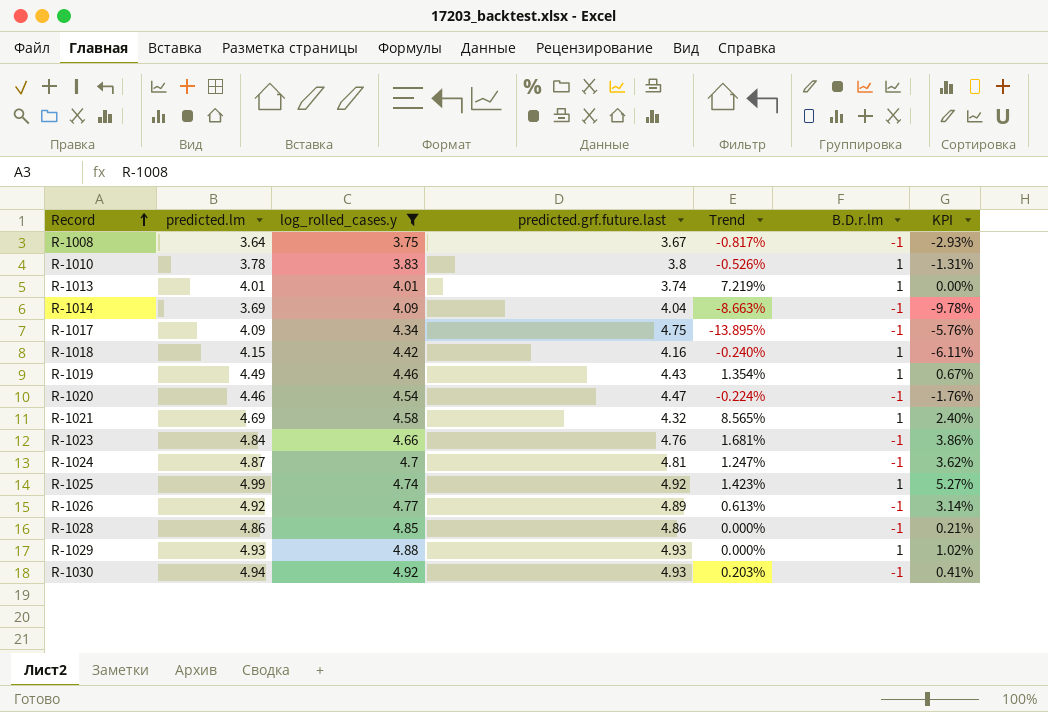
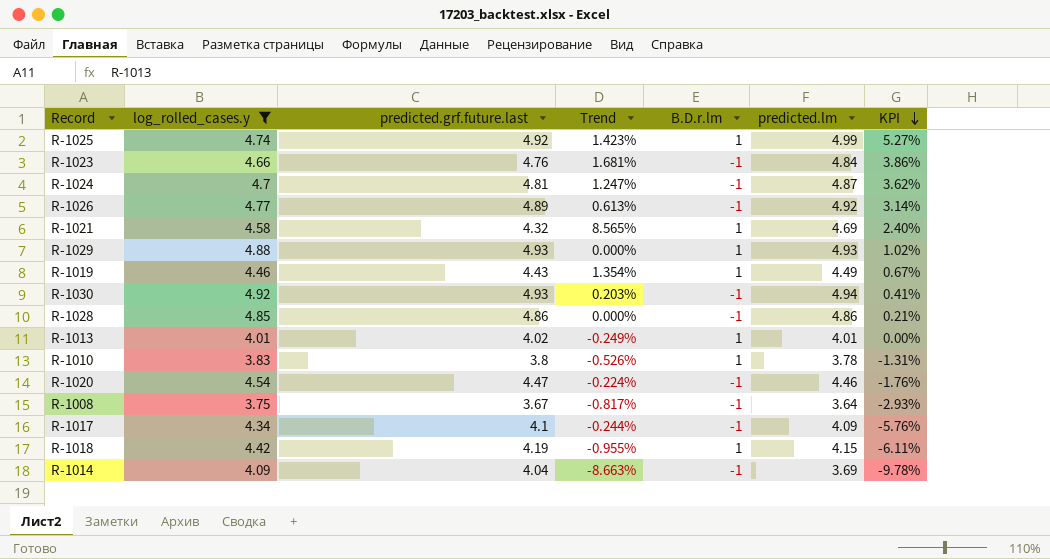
row order: Record ascending -> KPI descending
column predicted.lm | position: 2 -> 6
R-1013 | predicted.grf.future.last: 3.74 -> 4.02
R-1013 | Trend: 7.219% -> -0.249%
R-1017 | predicted.grf.future.last: 4.75 -> 4.1
R-1017 | Trend: -13.895% -> -0.244%
R-1018 | predicted.grf.future.last: 4.16 -> 4.19
R-1018 | Trend: -0.240% -> -0.955%

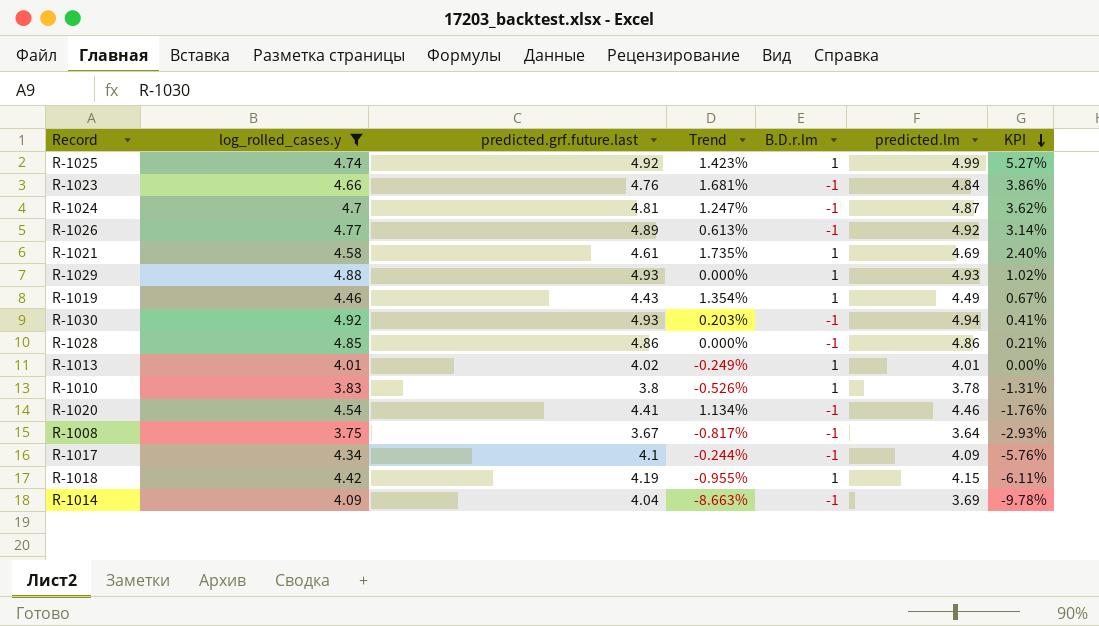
R-1021 | predicted.grf.future.last: 4.32 -> 4.61
R-1021 | Trend: 8.565% -> 1.735%
R-1020 | predicted.grf.future.last: 4.47 -> 4.41
R-1020 | Trend: -0.224% -> 1.134%

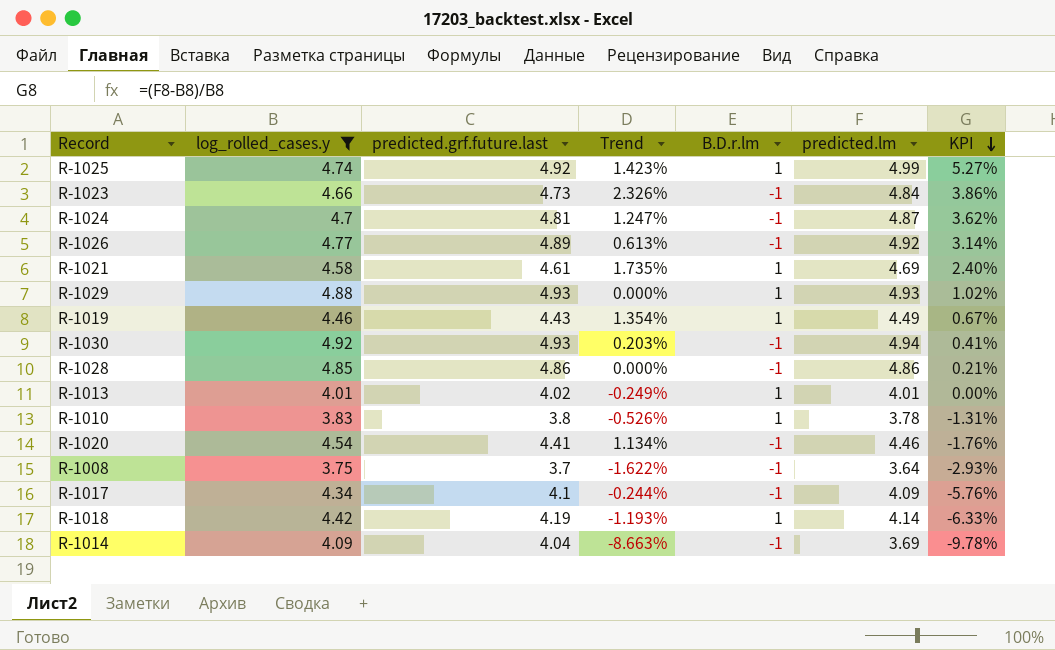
R-1023 | predicted.grf.future.last: 4.76 -> 4.73
R-1023 | Trend: 1.681% -> 2.326%
R-1008 | predicted.grf.future.last: 3.67 -> 3.7
R-1008 | Trend: -0.817% -> -1.622%
R-1018 | Trend: -0.955% -> -1.193%
R-1018 | predicted.lm: 4.15 -> 4.14
R-1018 | KPI: -6.11% -> -6.33%

